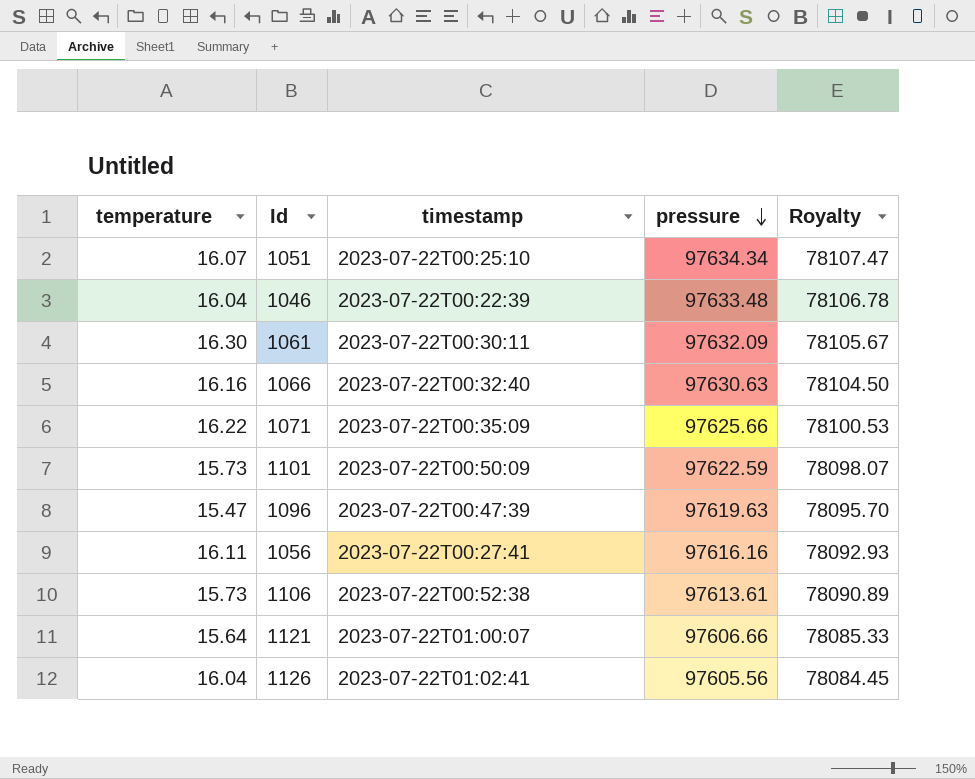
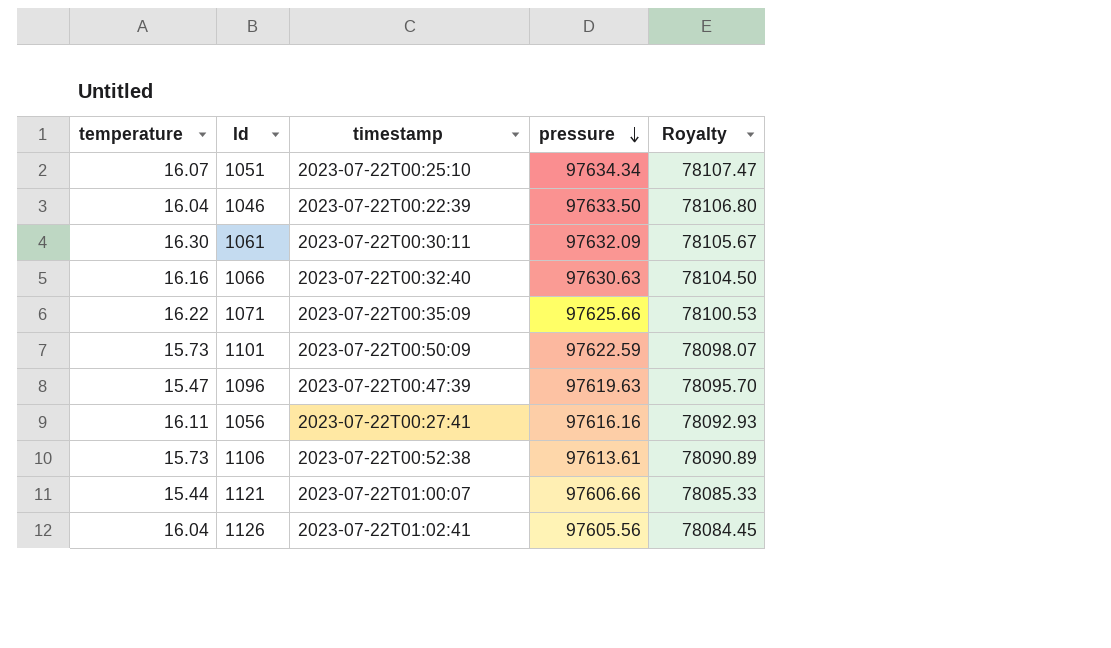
1046 | pressure: 97633.48 -> 97633.50
1046 | Royalty: 78106.78 -> 78106.80
1121 | temperature: 15.64 -> 15.44

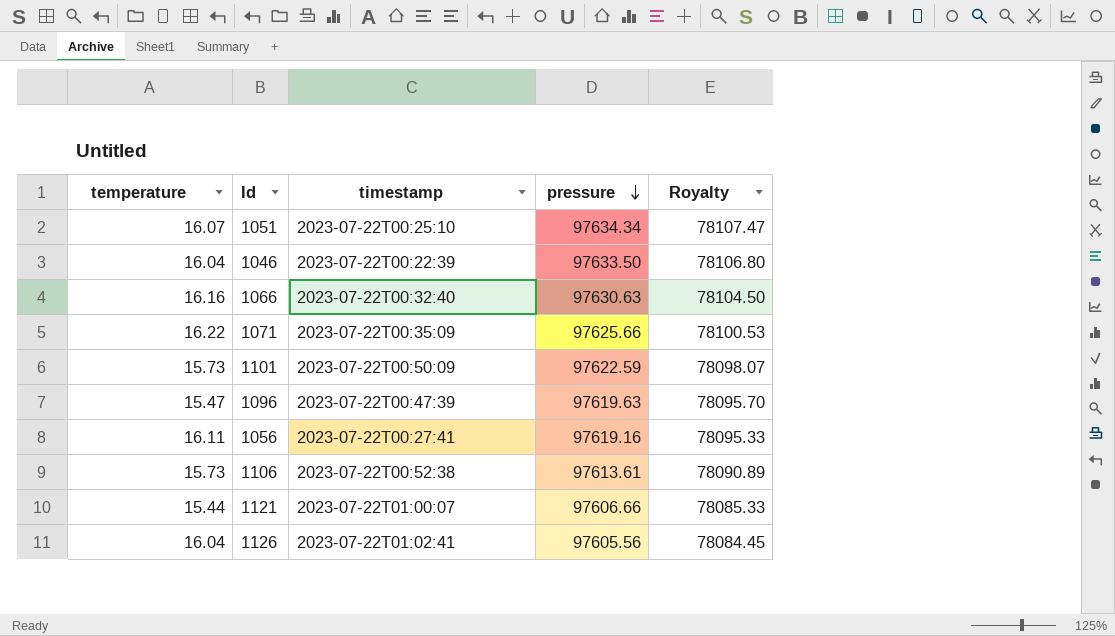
row 1061: 16.30 | 2023-07-22T00:30:11 | 97632.09 | 78105.67 -> none
1056 | pressure: 97616.16 -> 97619.16
1056 | Royalty: 78092.93 -> 78095.33

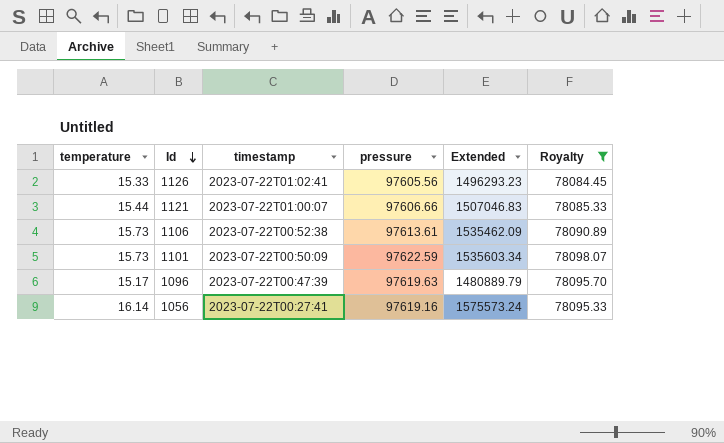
filter: none -> Royalty <= 78098.07
row order: pressure descending -> Id descending
column Extended | formula: none -> [temperature] * [pressure]
1126 | temperature: 16.04 -> 15.33
1096 | temperature: 15.47 -> 15.17
1056 | temperature: 16.11 -> 16.14

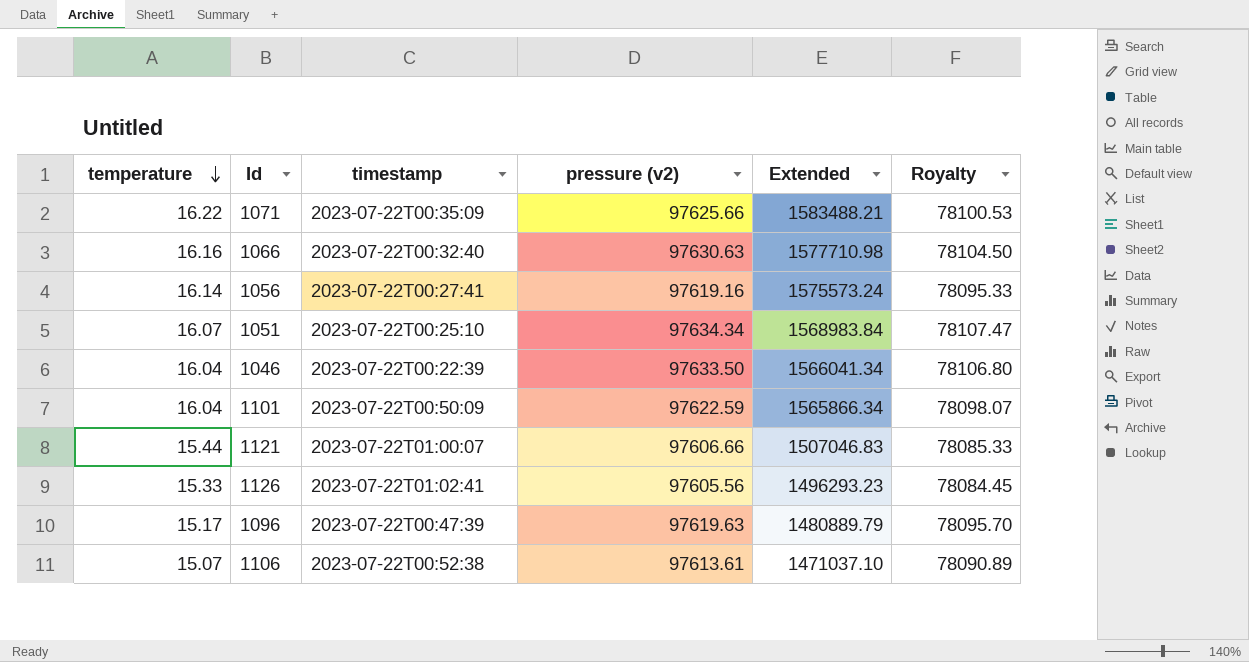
filter: Royalty <= 78098.07 -> none
row order: Id descending -> temperature descending
column name: pressure -> pressure (v2)
1101 | temperature: 15.73 -> 16.04
1101 | Extended: 1535603.34 -> 1565866.34
1106 | temperature: 15.73 -> 15.07
1106 | Extended: 1535462.09 -> 1471037.10

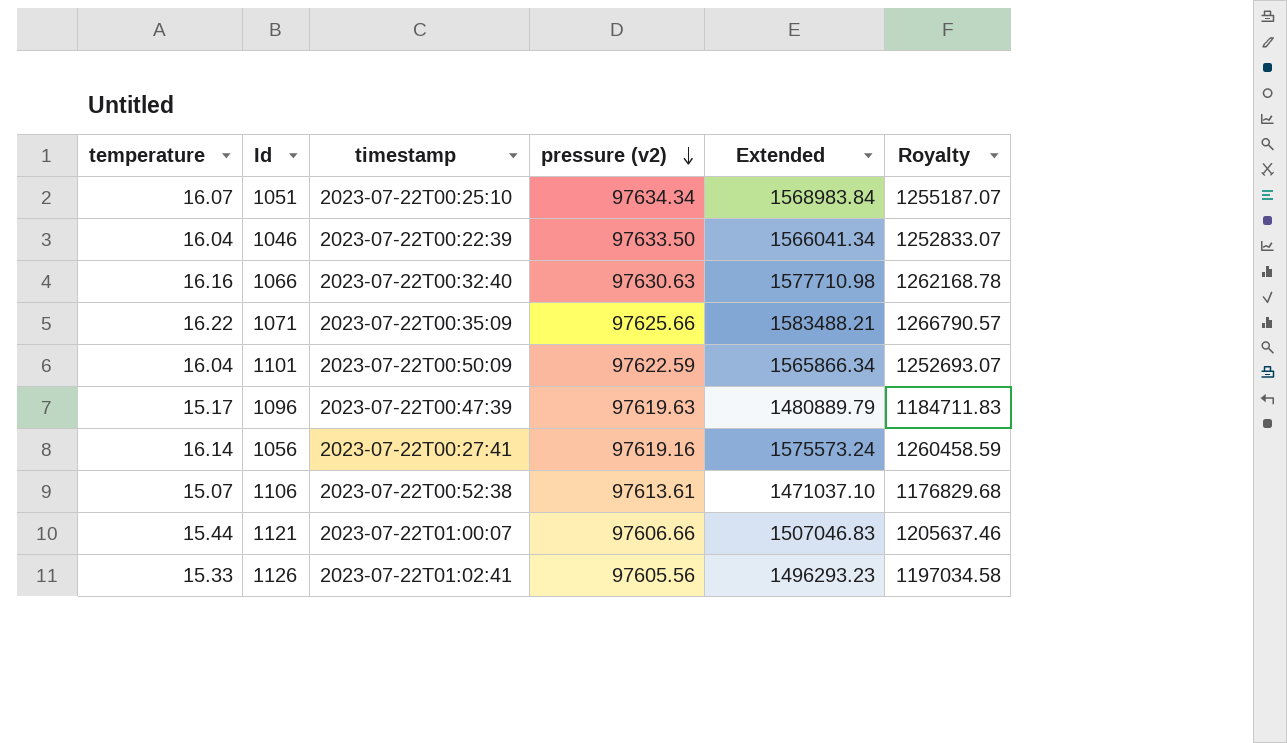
row order: temperature descending -> pressure (v2) descending
column Royalty | formula: [pressure (v2)] * 0.8 -> [Extended] * 0.8

